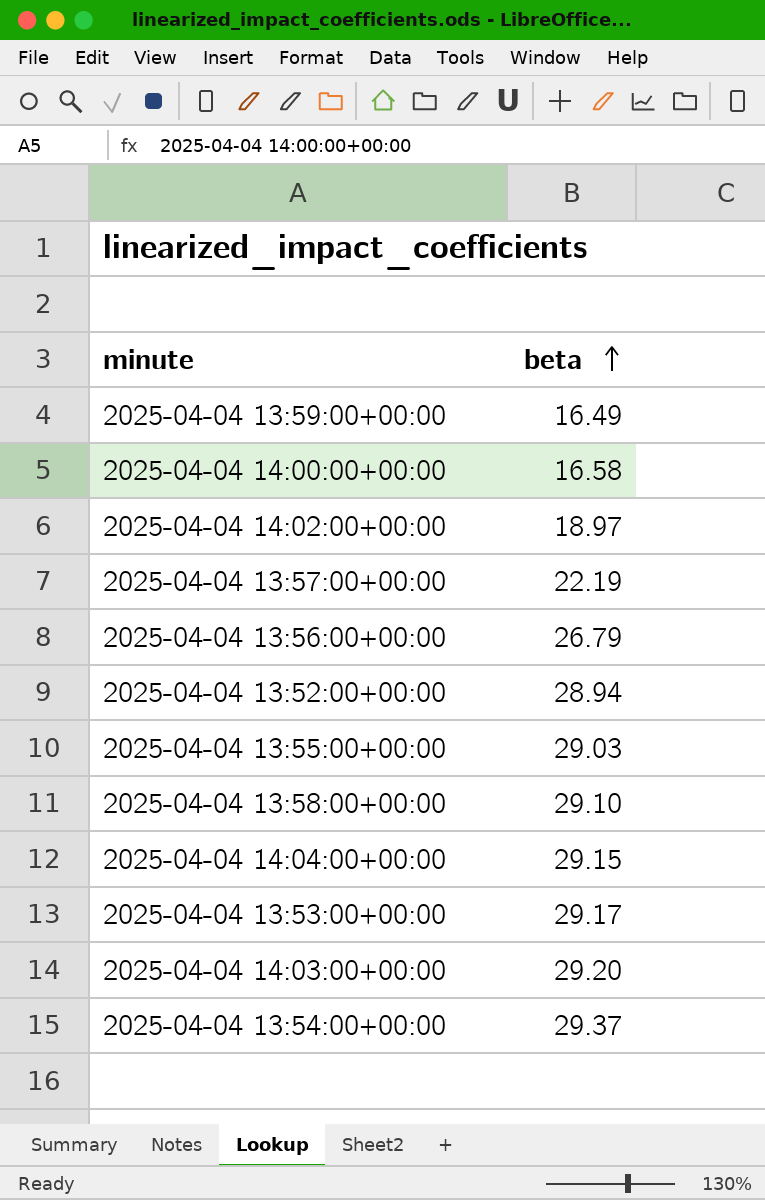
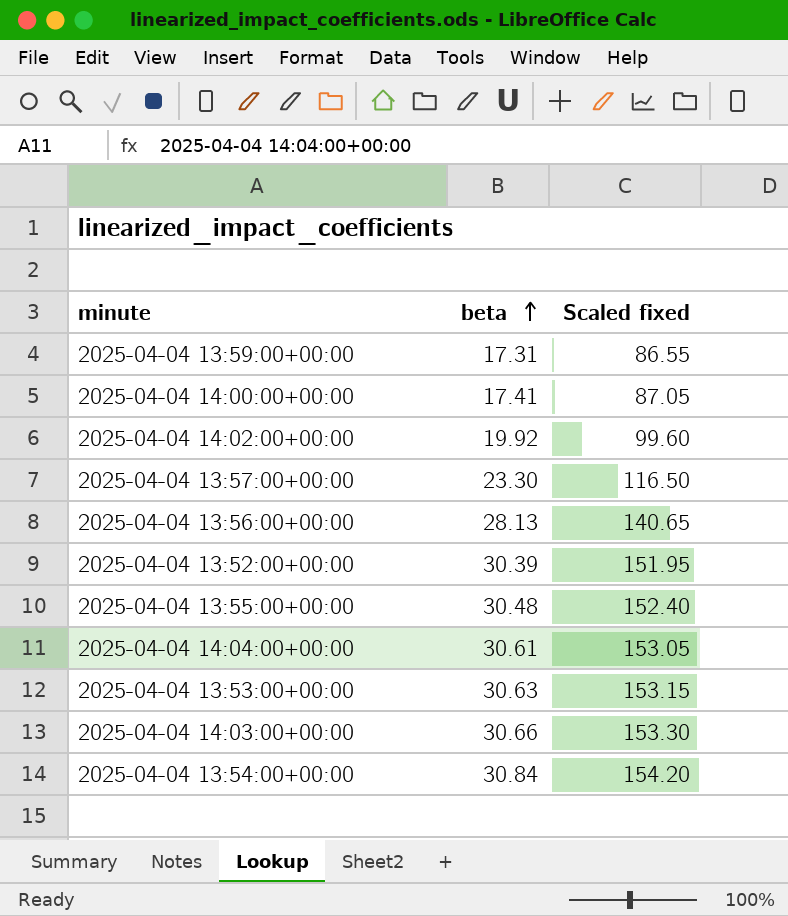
column Scaled fixed | formula: none -> [beta] * 5
row 2025-04-04 13:58:00+00:00: 29.10 -> none
2025-04-04 13:59:00+00:00 | beta: 16.49 -> 17.31
2025-04-04 14:00:00+00:00 | beta: 16.58 -> 17.41
2025-04-04 14:02:00+00:00 | beta: 18.97 -> 19.92
2025-04-04 13:57:00+00:00 | beta: 22.19 -> 23.30
2025-04-04 13:56:00+00:00 | beta: 26.79 -> 28.13
2025-04-04 13:52:00+00:00 | beta: 28.94 -> 30.39
2025-04-04 13:55:00+00:00 | beta: 29.03 -> 30.48
2025-04-04 14:04:00+00:00 | beta: 29.15 -> 30.61
2025-04-04 13:53:00+00:00 | beta: 29.17 -> 30.63
2025-04-04 14:03:00+00:00 | beta: 29.20 -> 30.66
2025-04-04 13:54:00+00:00 | beta: 29.37 -> 30.84

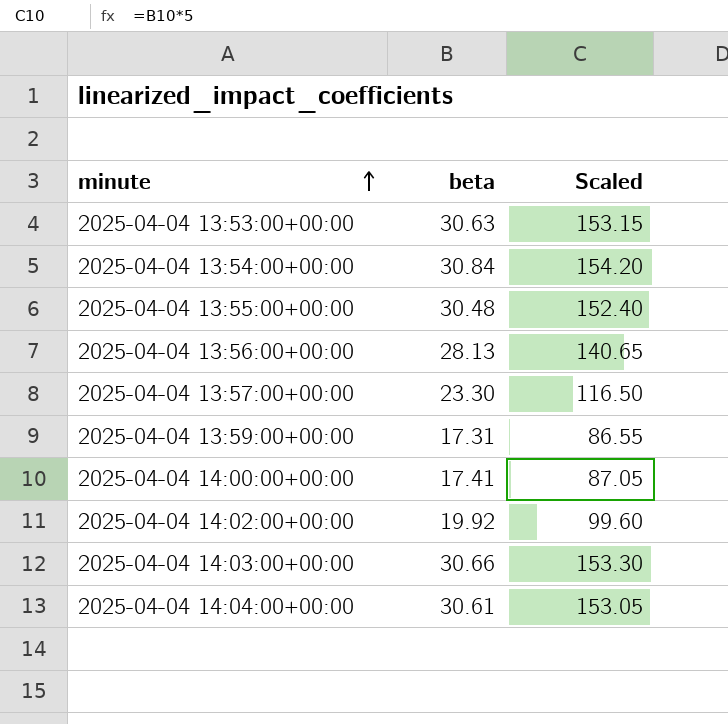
row order: beta ascending -> minute ascending
column name: Scaled fixed -> Scaled
row 2025-04-04 13:52:00+00:00: 30.39 | 151.95 -> none

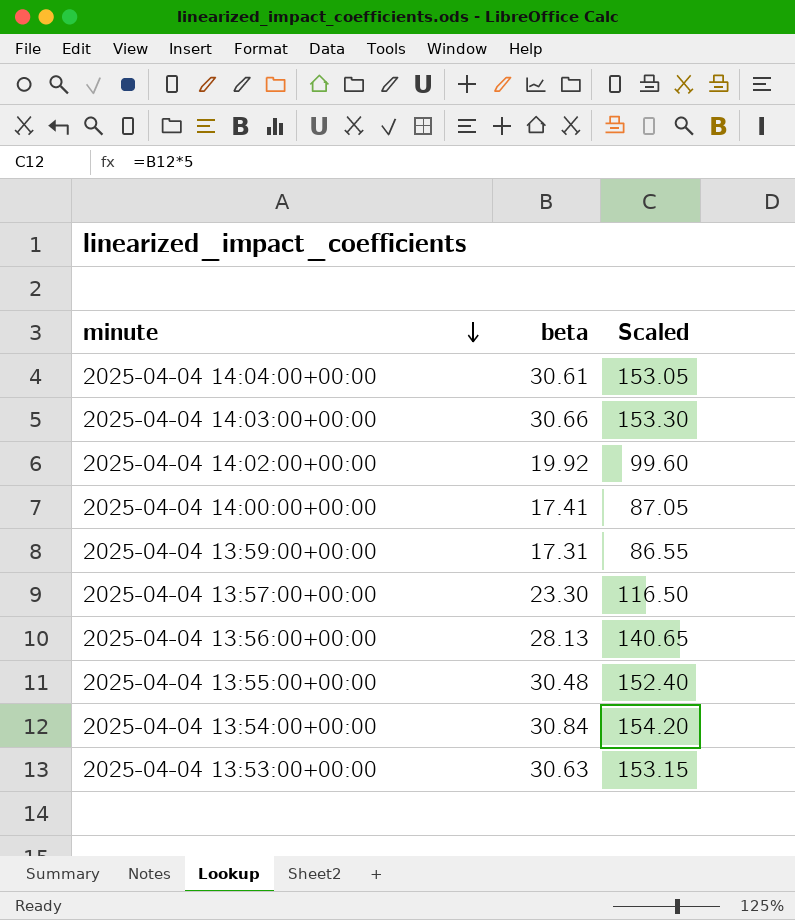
row order: minute ascending -> minute descending

